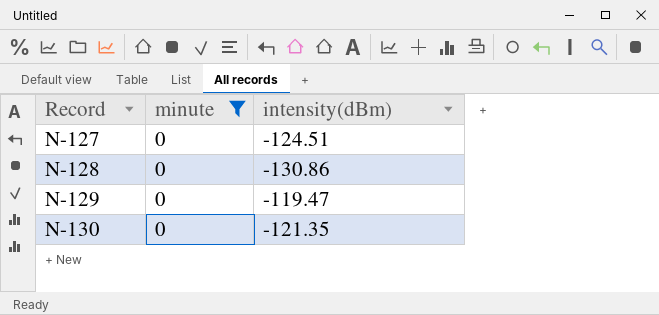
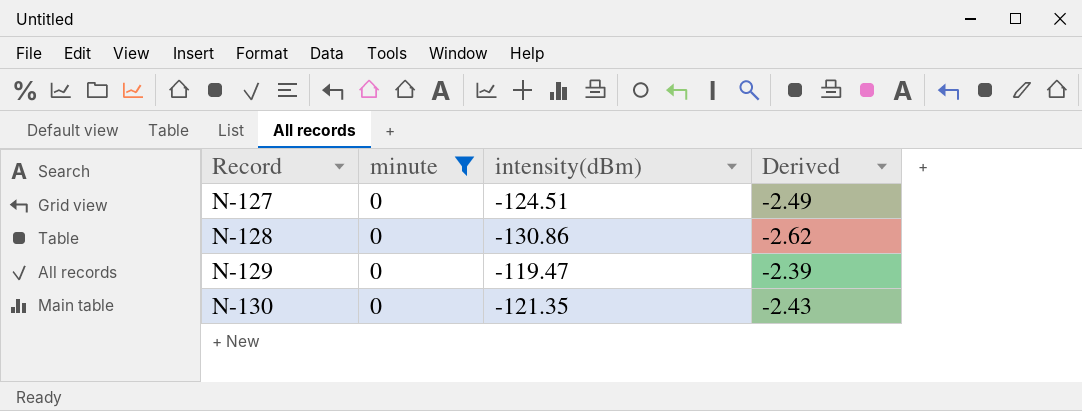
column Derived | formula: none -> [intensity(dBm)] * 0.02

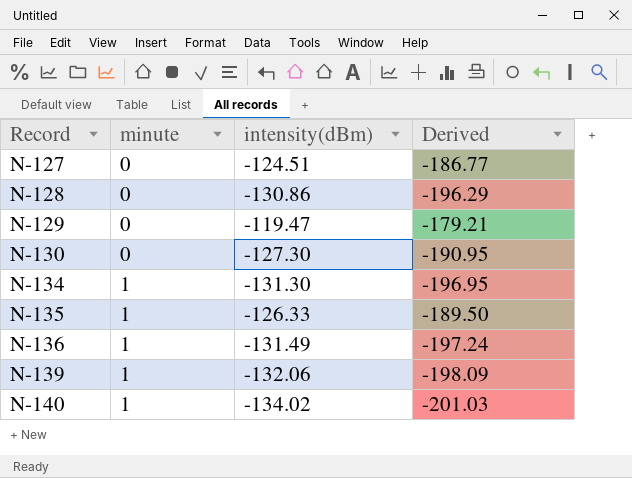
filter: minute = 0 -> none
column Derived | formula: [intensity(dBm)] * 0.02 -> [intensity(dBm)] * 1.5
N-130 | intensity(dBm): -121.35 -> -127.30

